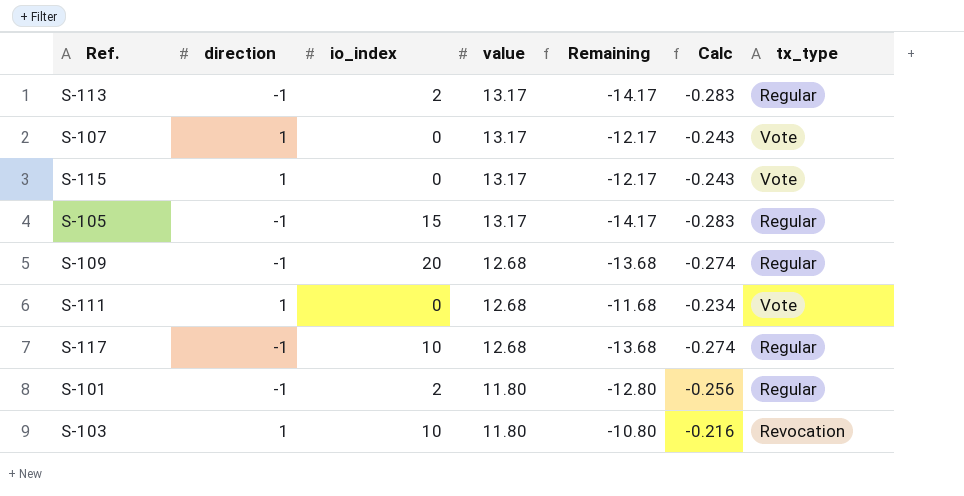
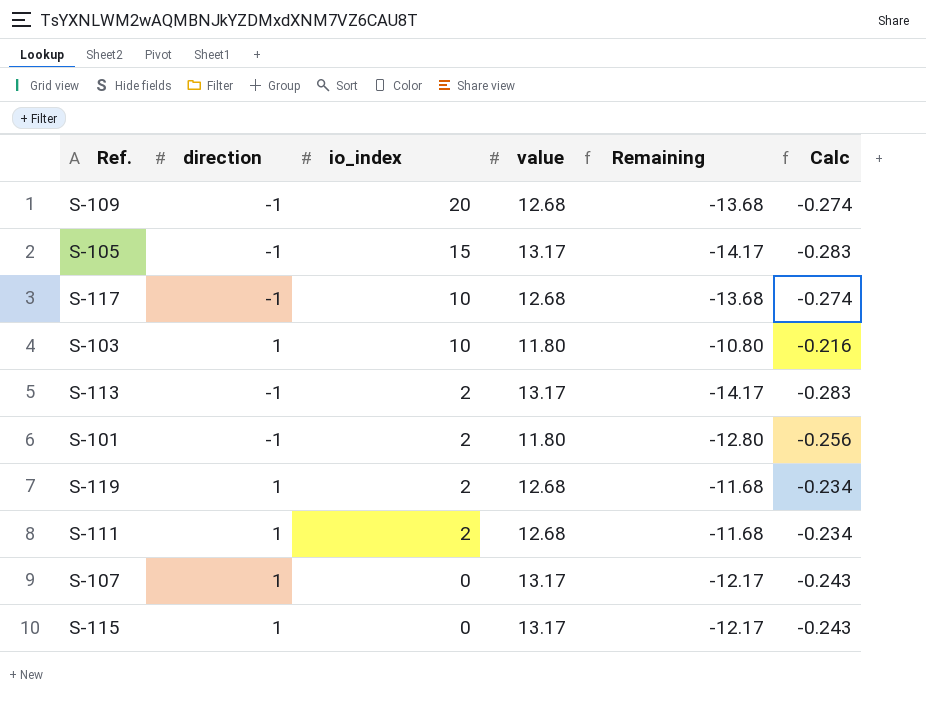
row order: value descending -> io_index descending
column tx_type | position: 7 -> none
row S-119: none -> 1 | 2 | 12.68 | -11.68 | -0.234
S-111 | io_index: 0 -> 2

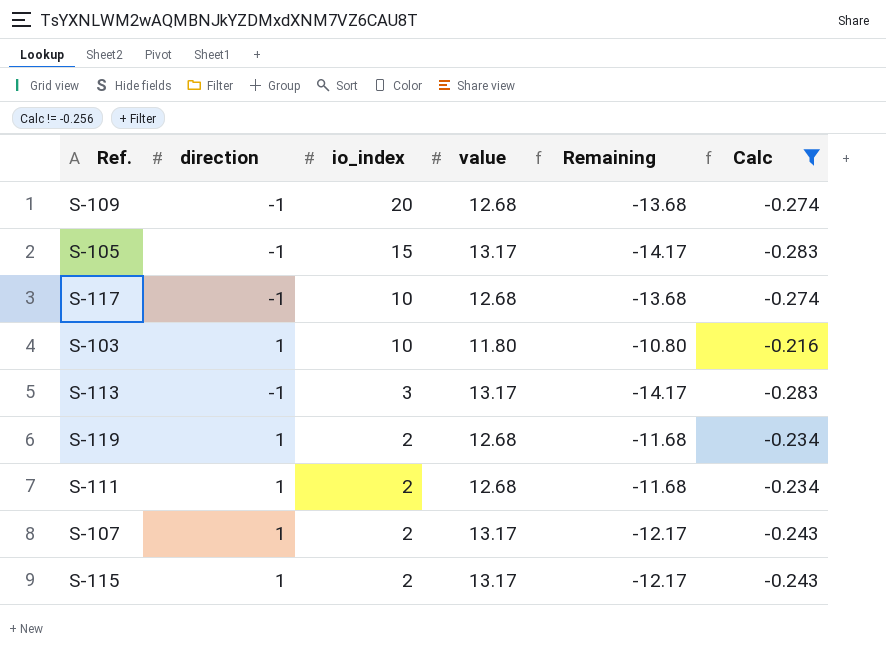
filter: none -> Calc != -0.256
S-113 | io_index: 2 -> 3
S-107 | io_index: 0 -> 2
S-115 | io_index: 0 -> 2

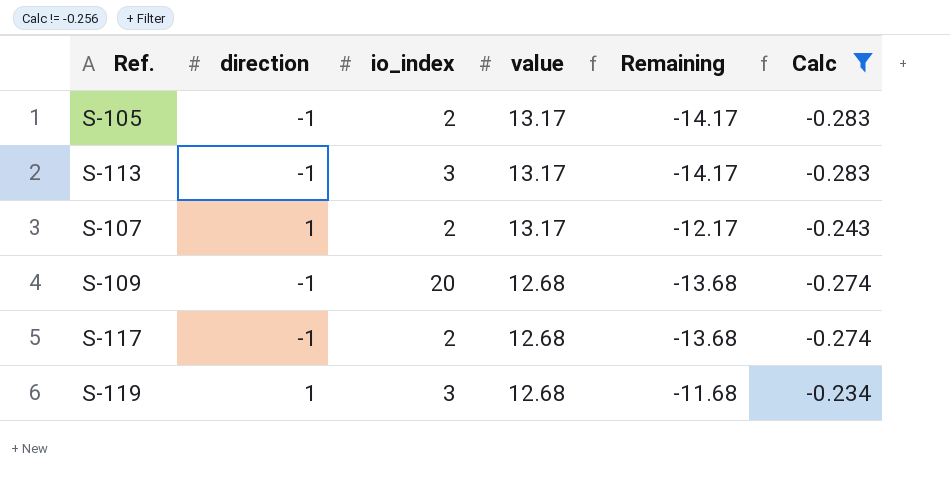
row order: io_index descending -> value descending
row S-103: 1 | 10 | 11.80 | -10.80 | -0.216 -> none
row S-111: 1 | 2 | 12.68 | -11.68 | -0.234 -> none
row S-115: 1 | 2 | 13.17 | -12.17 | -0.243 -> none
S-105 | io_index: 15 -> 2
S-117 | io_index: 10 -> 2
S-119 | io_index: 2 -> 3

